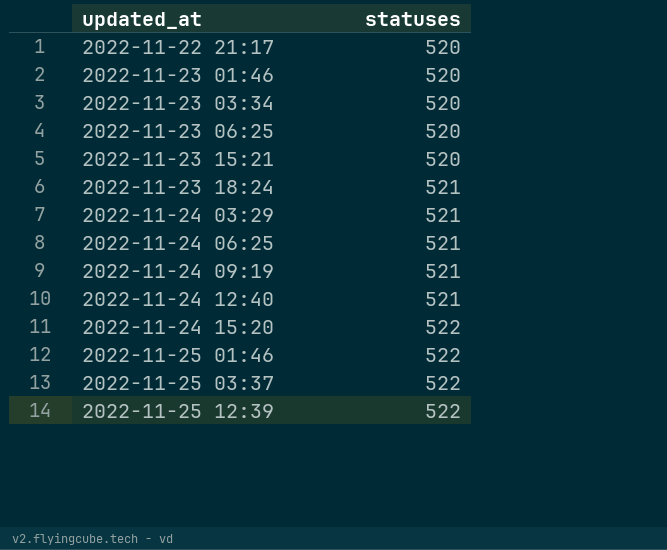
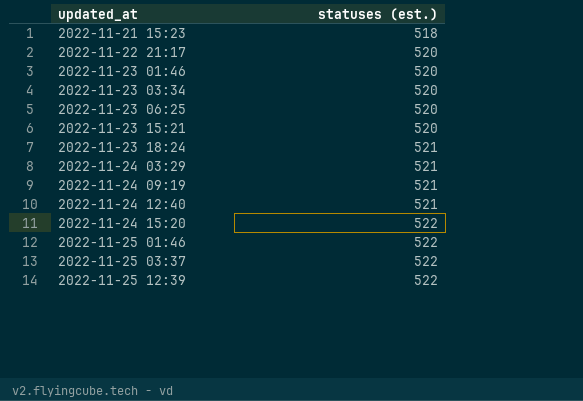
column name: statuses -> statuses (est.)
row 2022-11-24 06:25: 521 -> none
row 2022-11-21 15:23: none -> 518

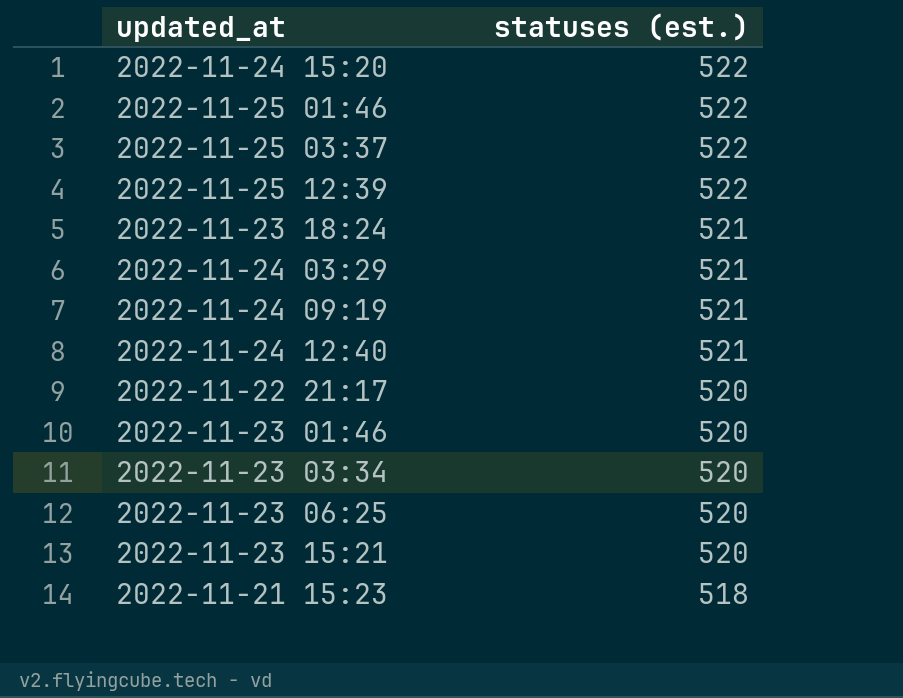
row order: updated_at ascending -> statuses (est.) descending

